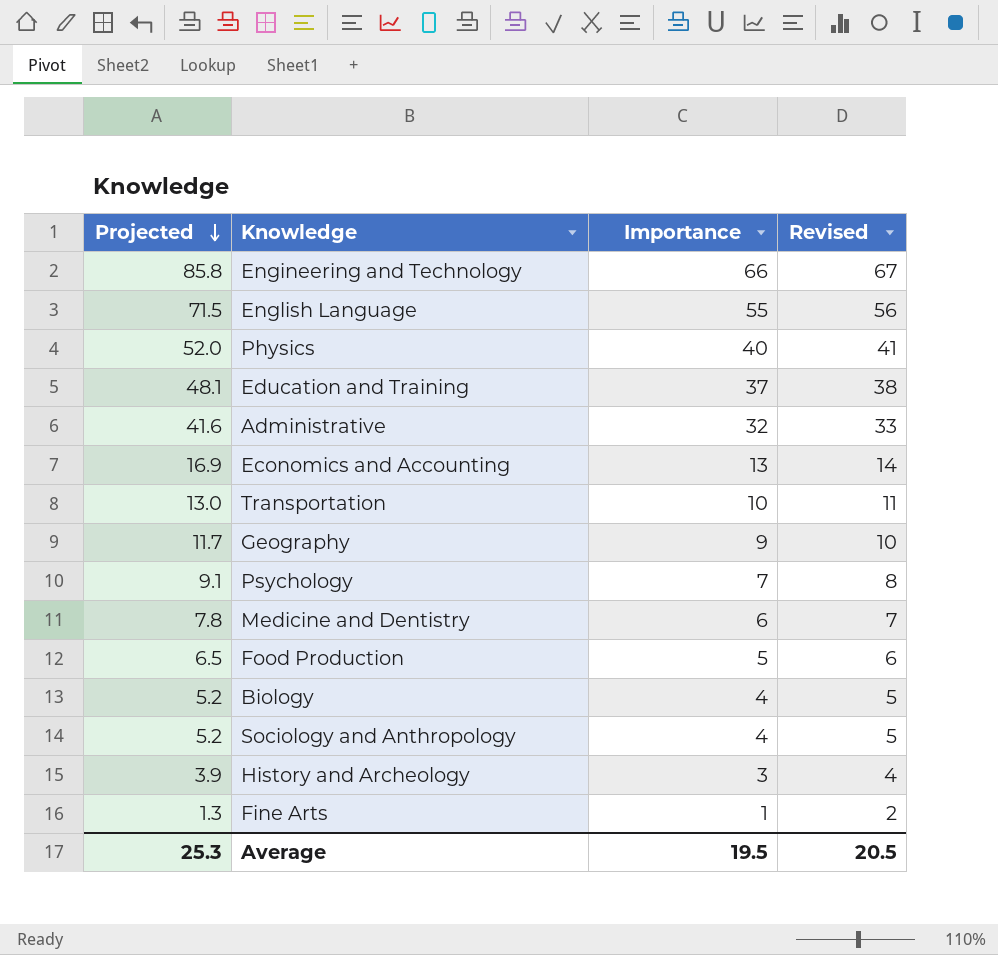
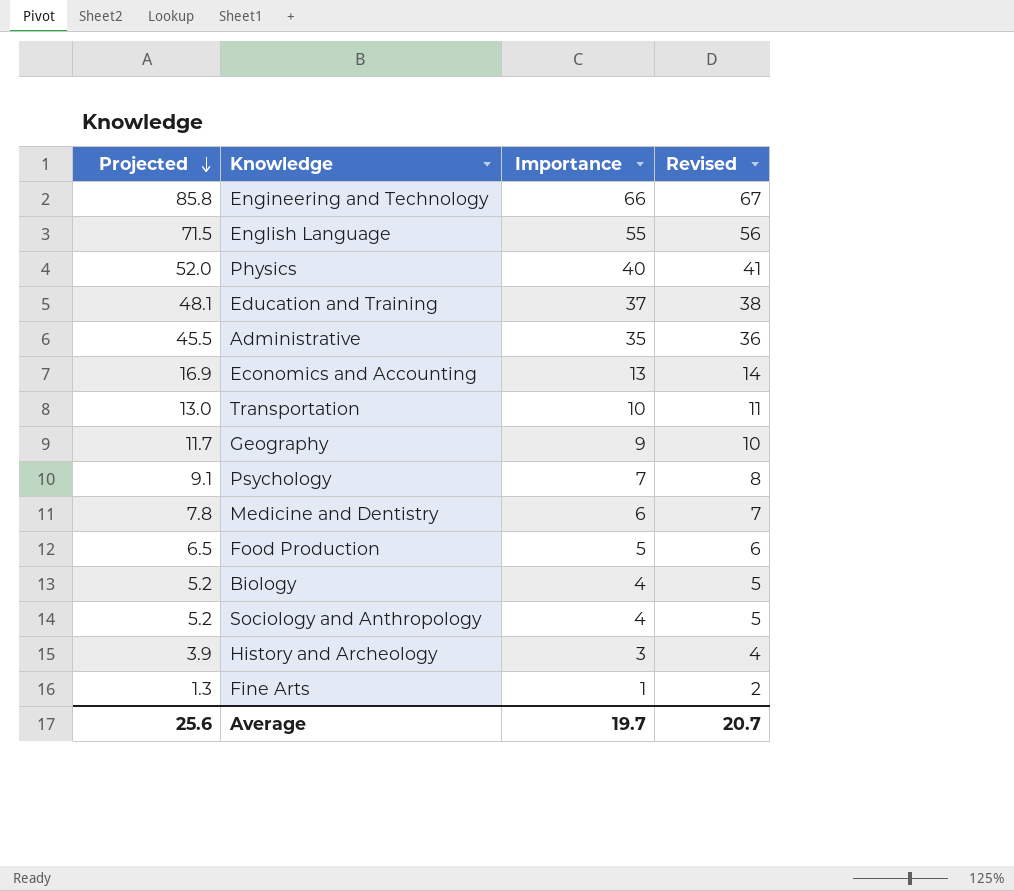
Administrative | Projected: 41.6 -> 45.5
Administrative | Importance: 32 -> 35
Administrative | Revised: 33 -> 36
Average | Projected: 25.3 -> 25.6
Average | Importance: 19.5 -> 19.7
Average | Revised: 20.5 -> 20.7

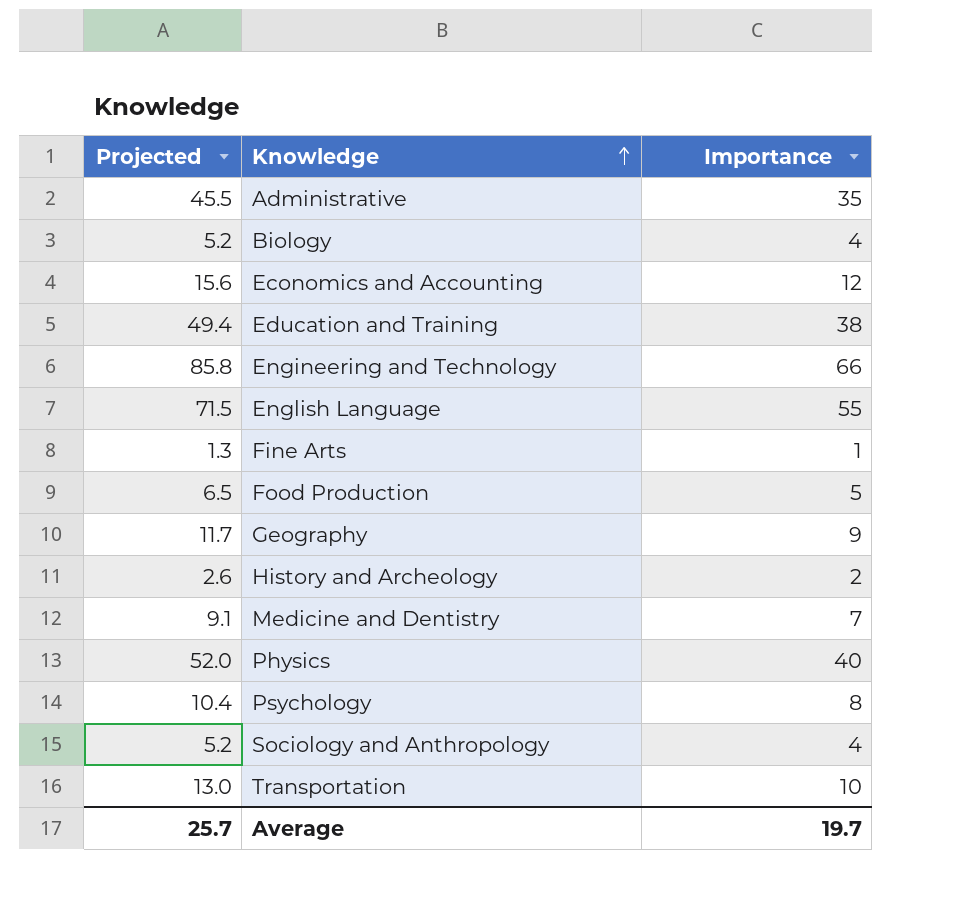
row order: Projected descending -> Knowledge ascending
column Revised | formula: [Importance] + 1 -> none
Economics and Accounting | Projected: 16.9 -> 15.6
Economics and Accounting | Importance: 13 -> 12
Education and Training | Projected: 48.1 -> 49.4
Education and Training | Importance: 37 -> 38
History and Archeology | Projected: 3.9 -> 2.6
History and Archeology | Importance: 3 -> 2
Medicine and Dentistry | Projected: 7.8 -> 9.1
Medicine and Dentistry | Importance: 6 -> 7
Psychology | Projected: 9.1 -> 10.4
Psychology | Importance: 7 -> 8
Average | Projected: 25.6 -> 25.7

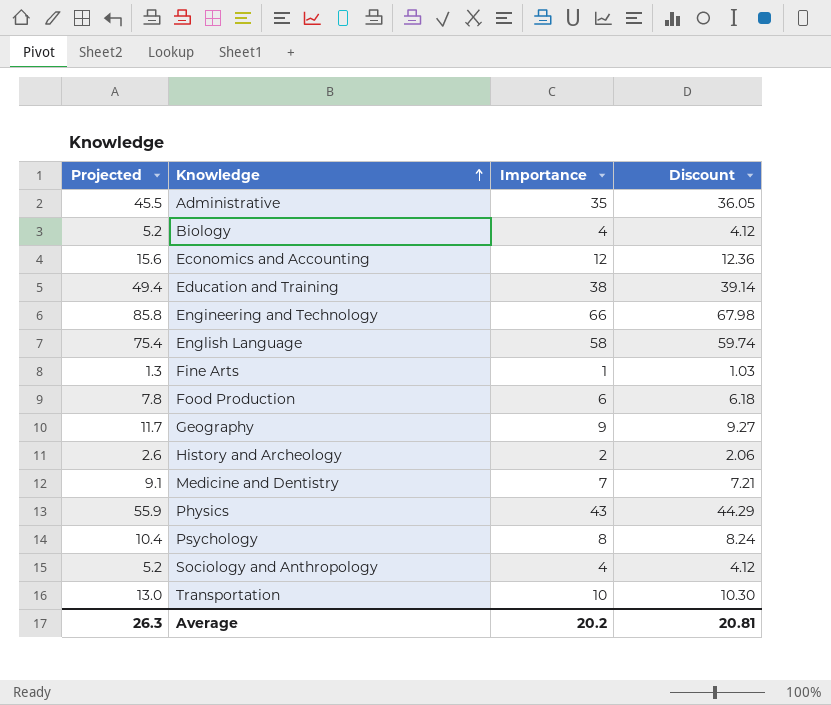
column Discount | formula: none -> [Importance] * 1.03
English Language | Projected: 71.5 -> 75.4
English Language | Importance: 55 -> 58
Food Production | Projected: 6.5 -> 7.8
Food Production | Importance: 5 -> 6
Physics | Projected: 52.0 -> 55.9
Physics | Importance: 40 -> 43
Average | Projected: 25.7 -> 26.3
Average | Importance: 19.7 -> 20.2

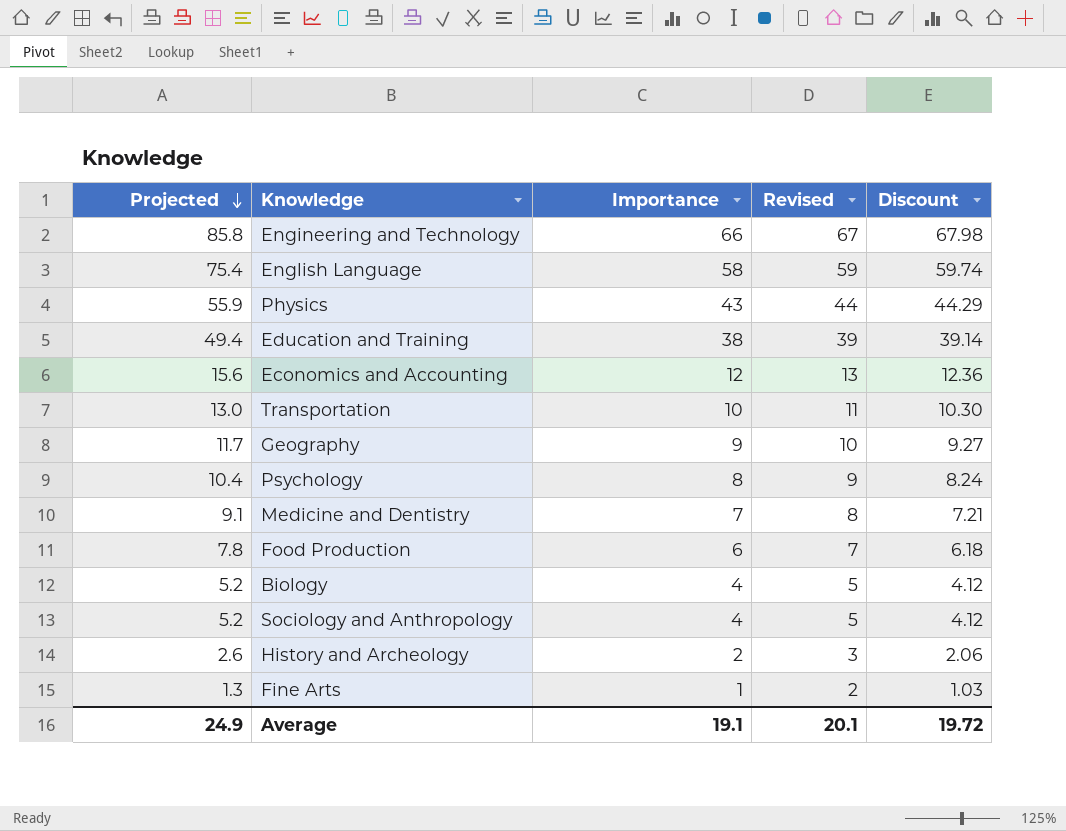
row order: Knowledge ascending -> Projected descending
column Revised | formula: none -> [Importance] + 1
row Administrative: 45.5 | 35 | 36.05 -> none
Average | Projected: 26.3 -> 24.9
Average | Importance: 20.2 -> 19.1
Average | Discount: 20.81 -> 19.72

